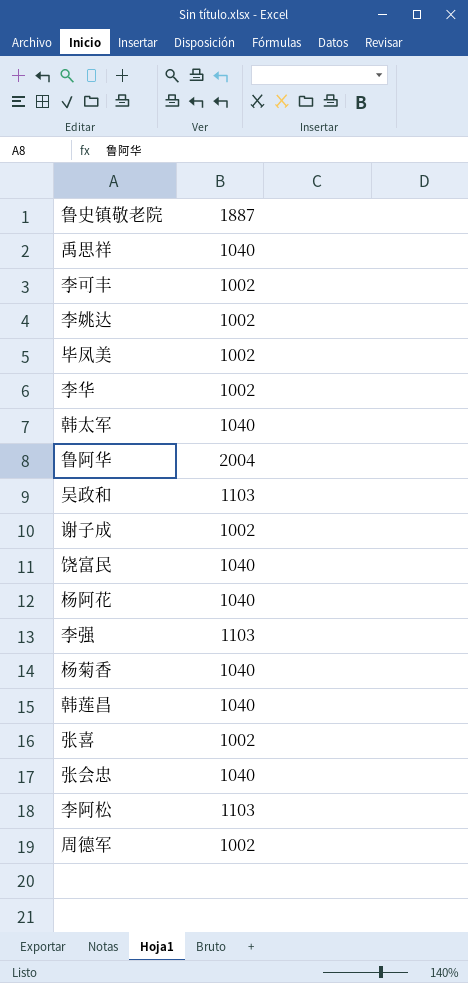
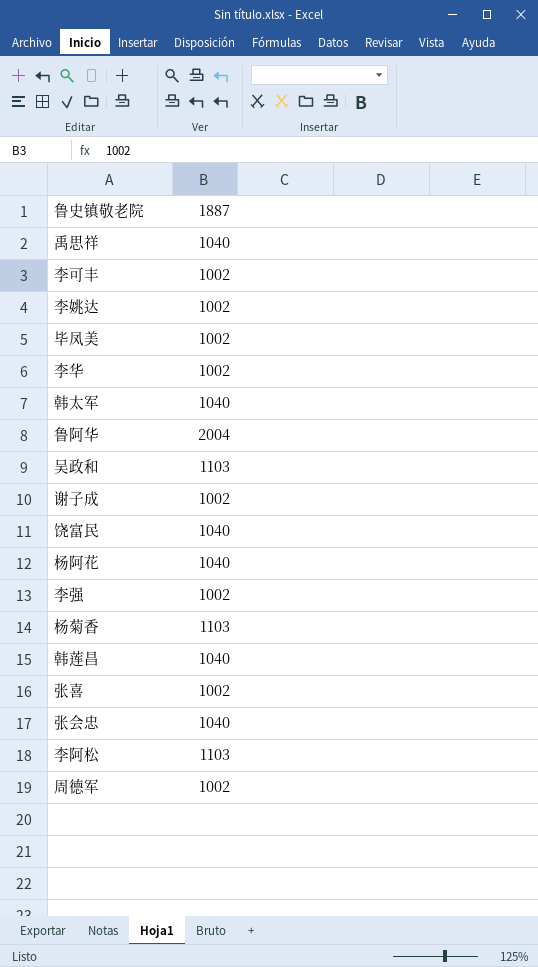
李强 | 1887: 1103 -> 1002
杨菊香 | 1887: 1040 -> 1103

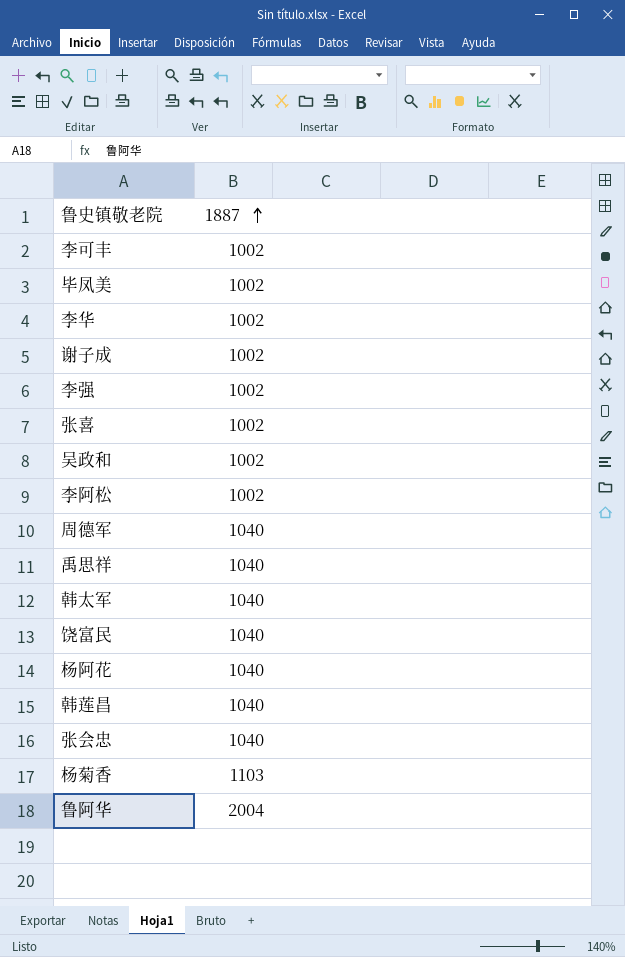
row order: none -> 1887 ascending
row 李姚达: 1002 -> none
吴政和 | 1887: 1103 -> 1002
李阿松 | 1887: 1103 -> 1002
周德军 | 1887: 1002 -> 1040

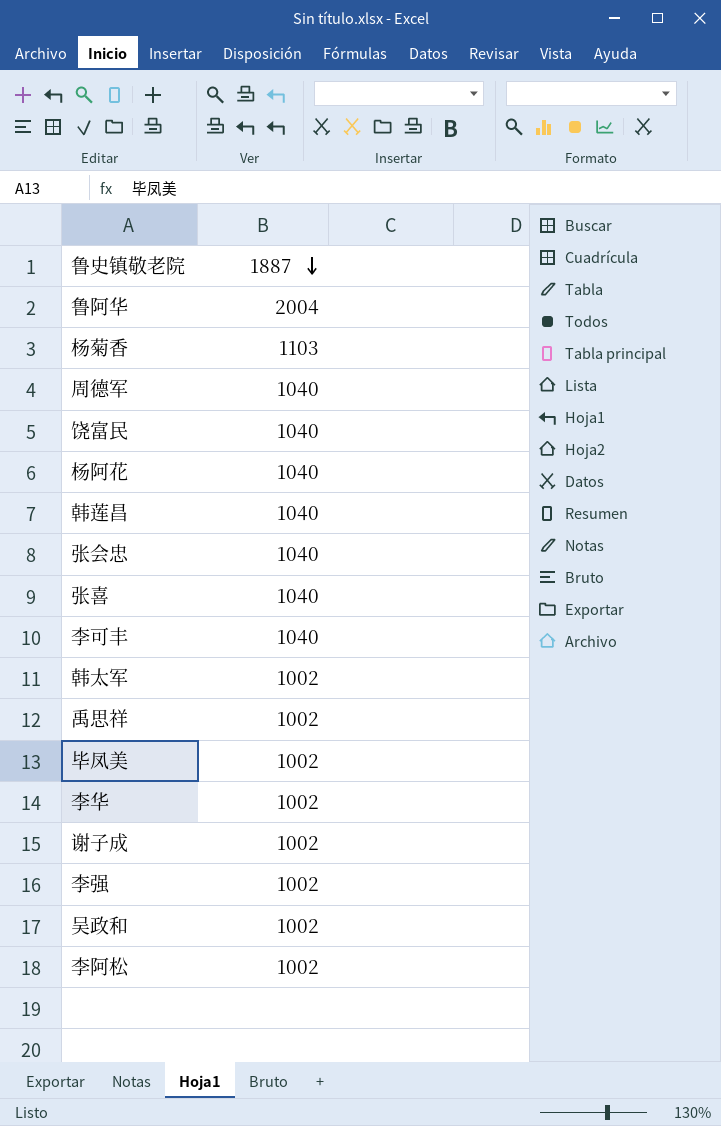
row order: 1887 ascending -> 1887 descending
张喜 | 1887: 1002 -> 1040
李可丰 | 1887: 1002 -> 1040
韩太军 | 1887: 1040 -> 1002
禹思祥 | 1887: 1040 -> 1002

